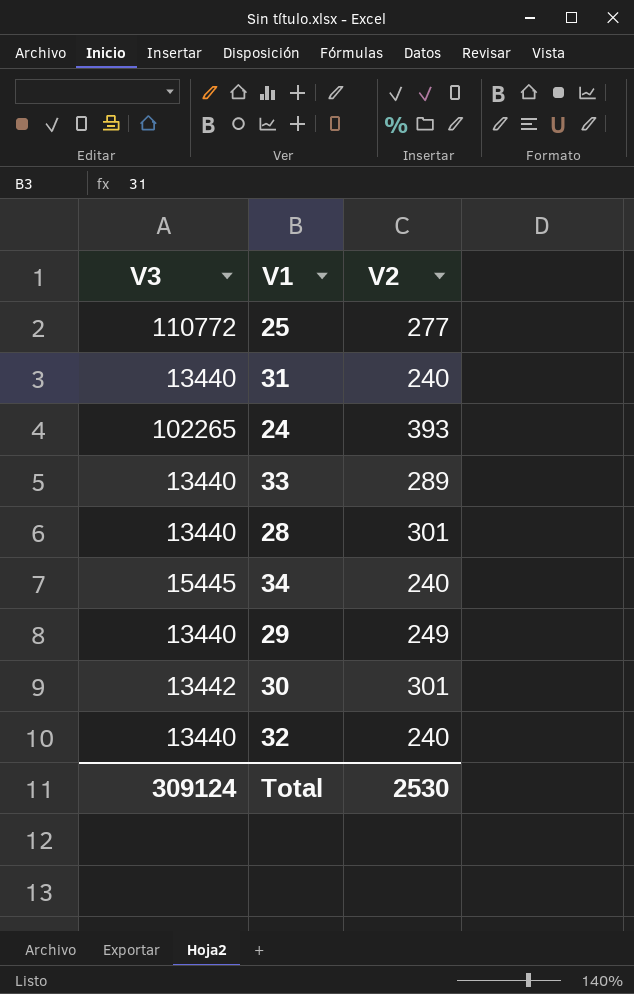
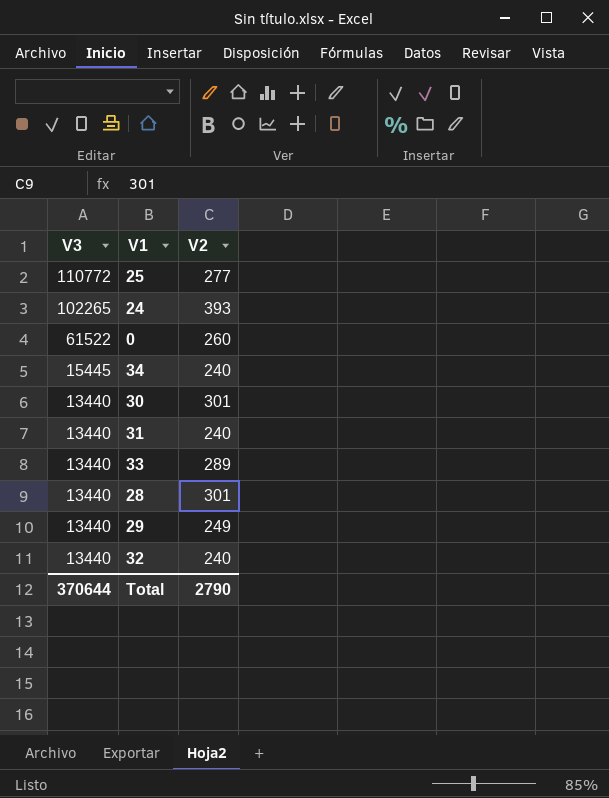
row order: none -> V3 descending
row 0: none -> 61522 | 260
30 | V3: 13442 -> 13440
Total | V3: 309124 -> 370644
Total | V2: 2530 -> 2790

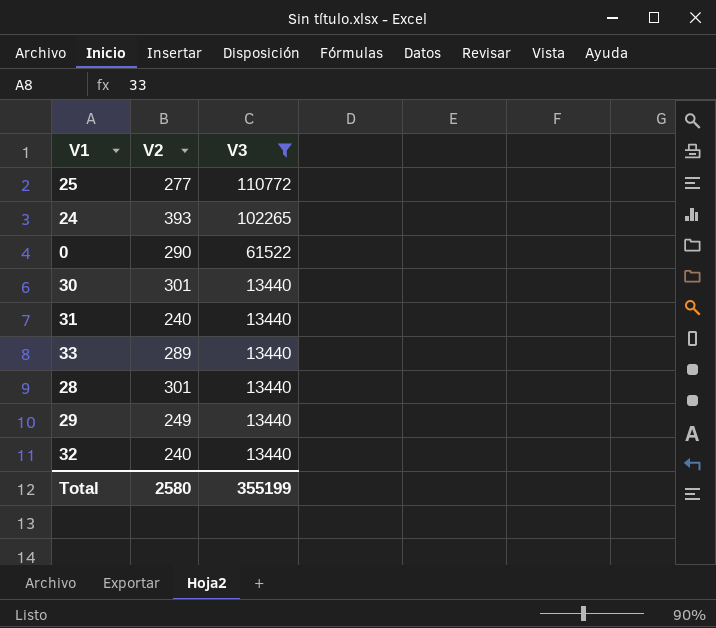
filter: none -> V3 != 15445
column V3 | position: 1 -> 3
0 | V2: 260 -> 290
Total | V2: 2790 -> 2580
Total | V3: 370644 -> 355199

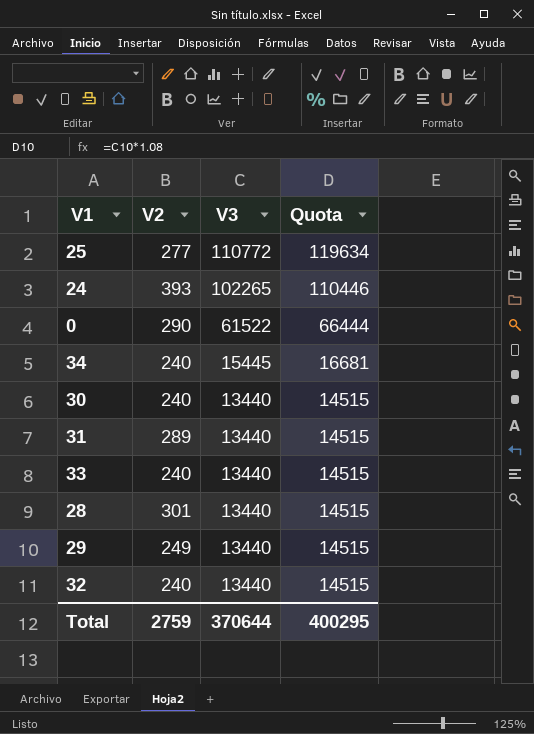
filter: V3 != 15445 -> none
column Quota | formula: none -> [V3] * 1.08
30 | V2: 301 -> 240
31 | V2: 240 -> 289
33 | V2: 289 -> 240
Total | V2: 2580 -> 2759
Total | V3: 355199 -> 370644

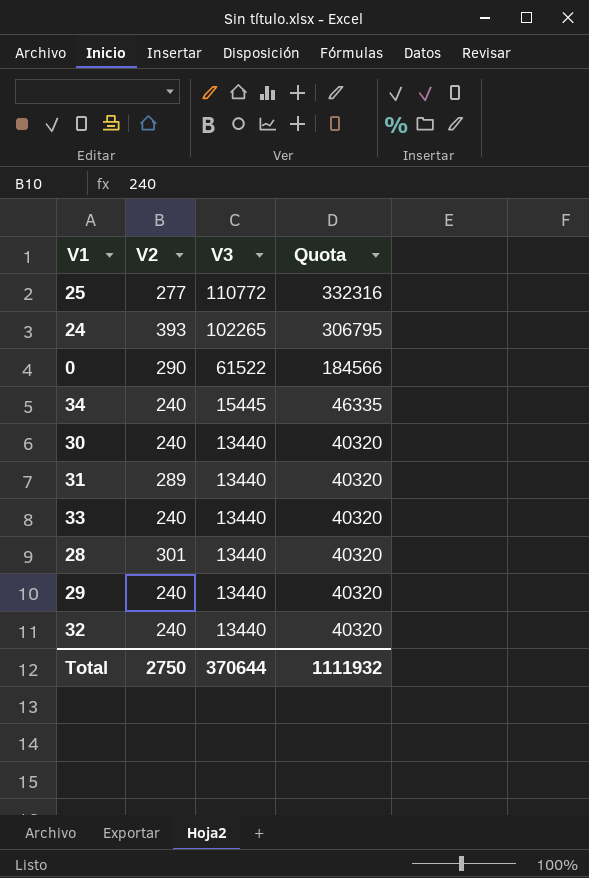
column Quota | formula: [V3] * 1.08 -> [V3] * 3
29 | V2: 249 -> 240
Total | V2: 2759 -> 2750
Total | Quota: 400295 -> 1111932

